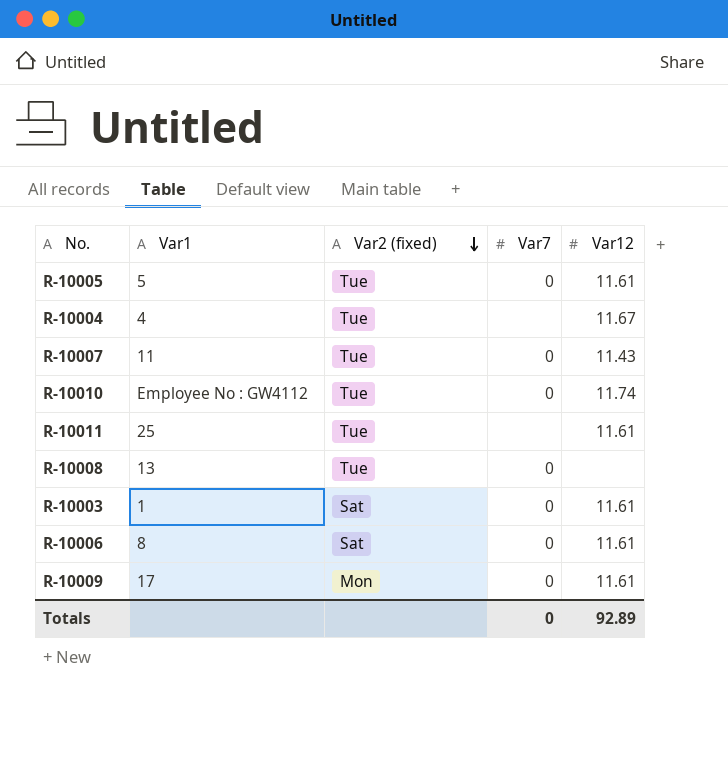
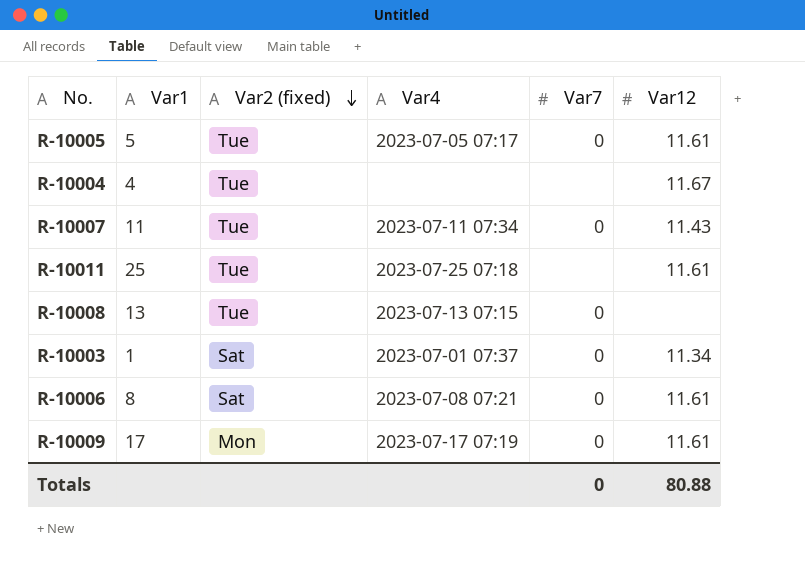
column Var4 | position: none -> 4
row R-10010: Employee No : GW4112 | Tue | 0 | 11.74 -> none
R-10003 | Var12: 11.61 -> 11.34
Totals | Var12: 92.89 -> 80.88

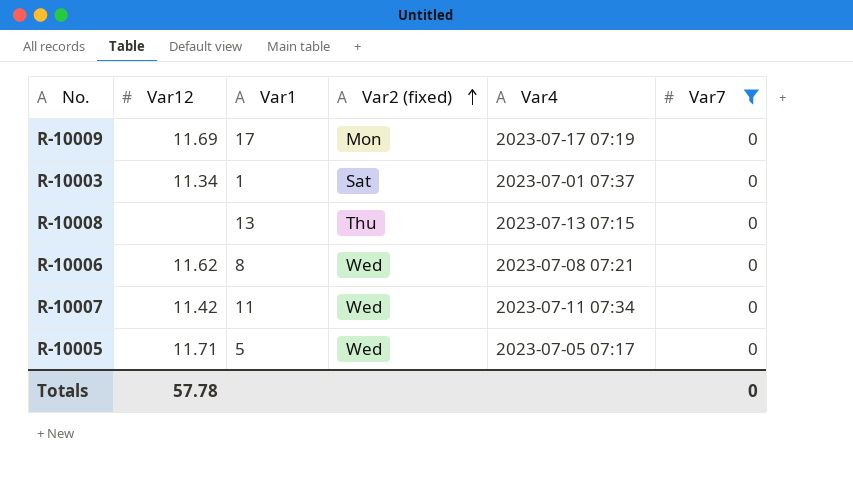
filter: none -> Var7 = 0
row order: Var2 (fixed) descending -> Var2 (fixed) ascending
column Var12 | position: 6 -> 2
R-10009 | Var12: 11.61 -> 11.69
R-10008 | Var2 (fixed): Tue -> Thu
R-10006 | Var12: 11.61 -> 11.62
R-10006 | Var2 (fixed): Sat -> Wed
R-10007 | Var12: 11.43 -> 11.42
R-10007 | Var2 (fixed): Tue -> Wed
R-10005 | Var12: 11.61 -> 11.71
R-10005 | Var2 (fixed): Tue -> Wed
Totals | Var12: 80.88 -> 57.78

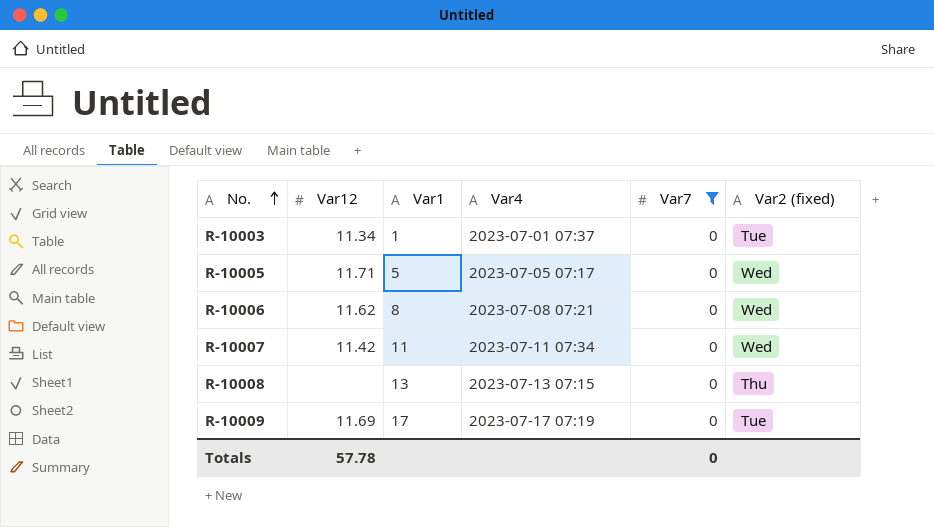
row order: Var2 (fixed) ascending -> No. ascending
column Var2 (fixed) | position: 4 -> 6
R-10003 | Var2 (fixed): Sat -> Tue
R-10009 | Var2 (fixed): Mon -> Tue

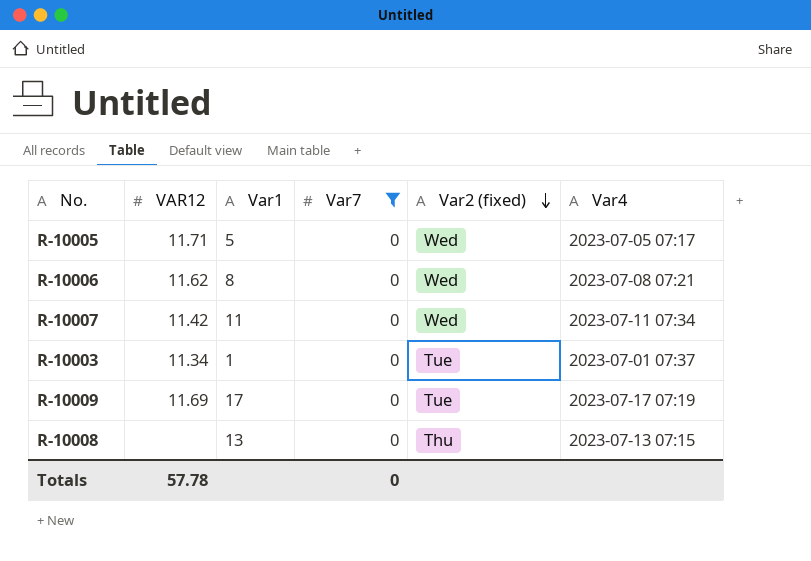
row order: No. ascending -> Var2 (fixed) descending
column name: Var12 -> VAR12
column Var4 | position: 4 -> 6

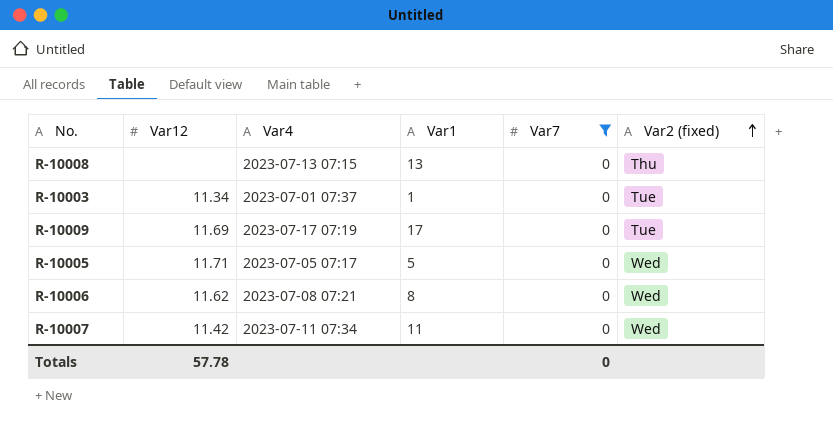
row order: Var2 (fixed) descending -> Var2 (fixed) ascending
column name: VAR12 -> Var12
column Var4 | position: 6 -> 3

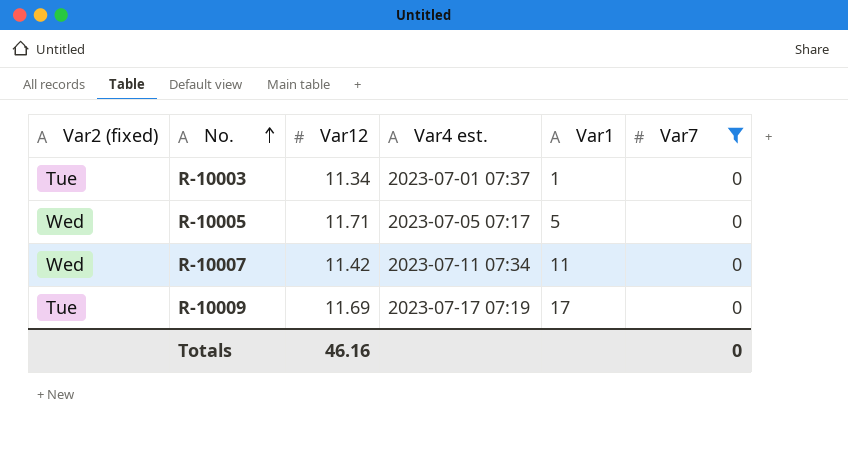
row order: Var2 (fixed) ascending -> No. ascending
column Var2 (fixed) | position: 6 -> 1
column name: Var4 -> Var4 est.
row R-10008: none | 2023-07-13 07:15 | 13 | 0 | Thu -> none
row R-10006: 11.62 | 2023-07-08 07:21 | 8 | 0 | Wed -> none
Totals | Var12: 57.78 -> 46.16

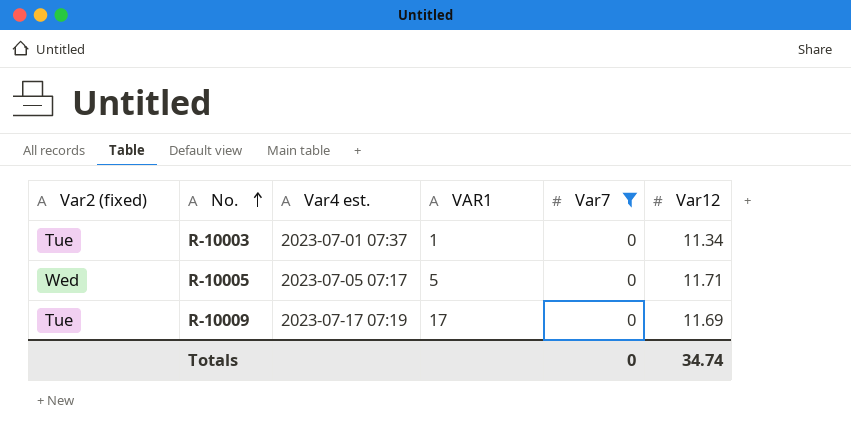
column name: Var1 -> VAR1
column Var12 | position: 3 -> 6
row R-10007: Wed | 11.42 | 2023-07-11 07:34 | 11 | 0 -> none
Totals | Var12: 46.16 -> 34.74

